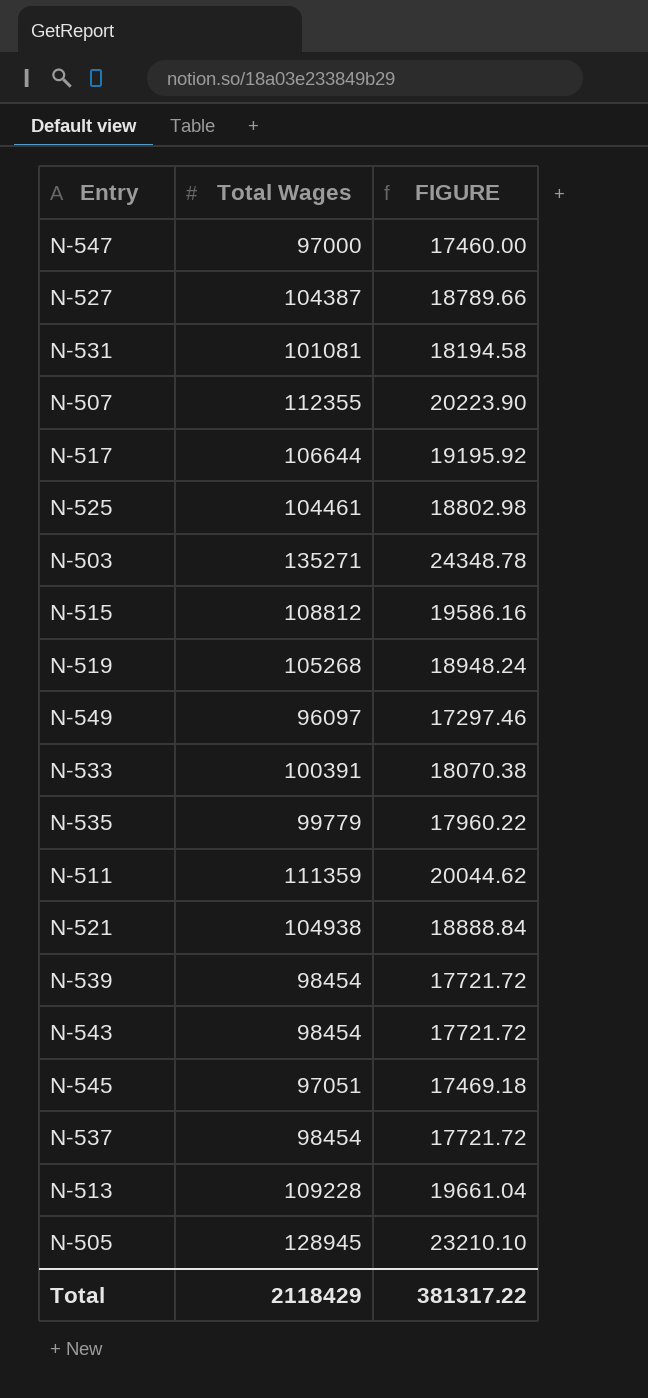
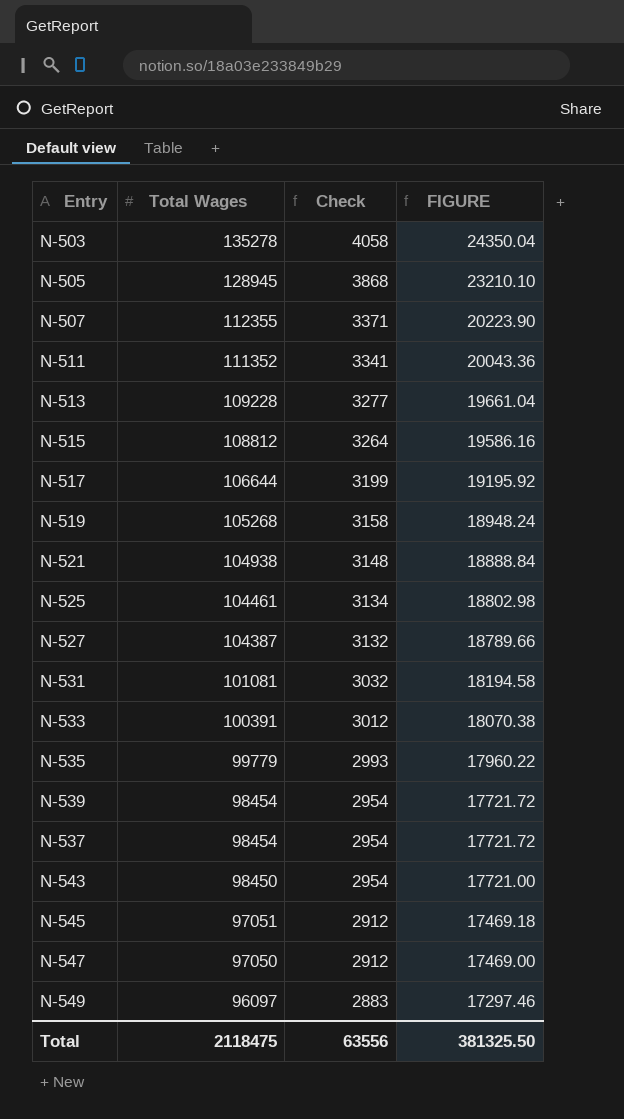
row order: none -> Total Wages descending
column Check | formula: none -> [Total Wages] * 0.03
N-503 | Total Wages: 135271 -> 135278
N-503 | FIGURE: 24348.78 -> 24350.04
N-511 | Total Wages: 111359 -> 111352
N-511 | FIGURE: 20044.62 -> 20043.36
N-543 | Total Wages: 98454 -> 98450
N-543 | FIGURE: 17721.72 -> 17721.00
N-547 | Total Wages: 97000 -> 97050
N-547 | FIGURE: 17460.00 -> 17469.00
Total | Total Wages: 2118429 -> 2118475
Total | FIGURE: 381317.22 -> 381325.50

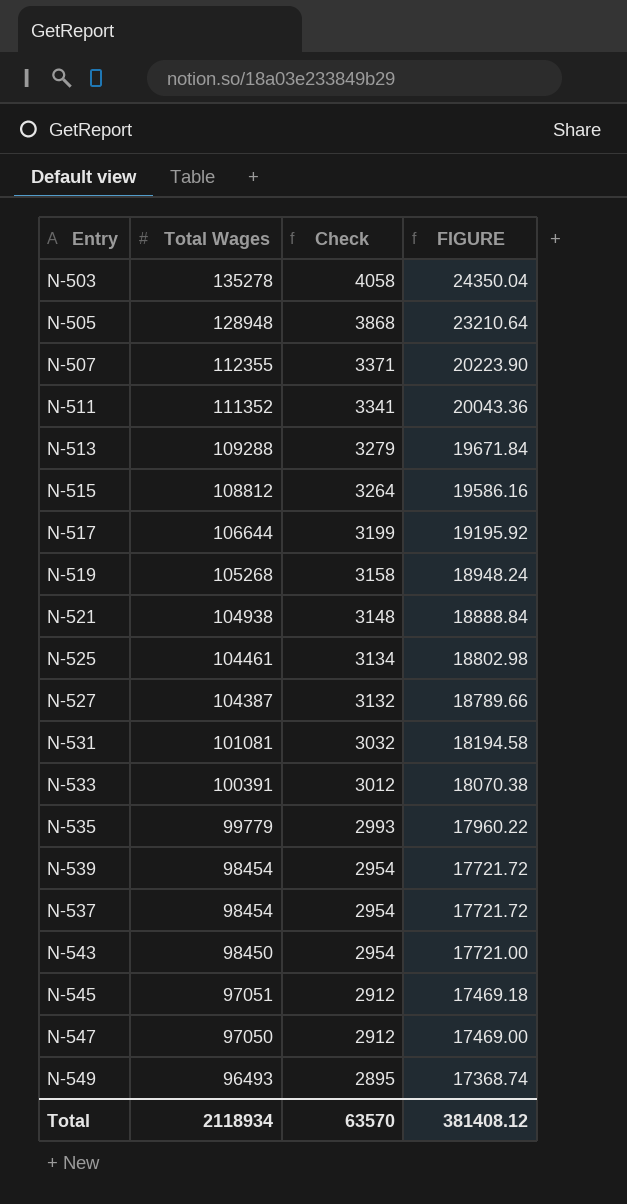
N-505 | Total Wages: 128945 -> 128948
N-505 | FIGURE: 23210.10 -> 23210.64
N-513 | Total Wages: 109228 -> 109288
N-513 | Check: 3277 -> 3279
N-513 | FIGURE: 19661.04 -> 19671.84
N-549 | Total Wages: 96097 -> 96493
N-549 | Check: 2883 -> 2895
N-549 | FIGURE: 17297.46 -> 17368.74
Total | Total Wages: 2118475 -> 2118934
Total | Check: 63556 -> 63570
Total | FIGURE: 381325.50 -> 381408.12

